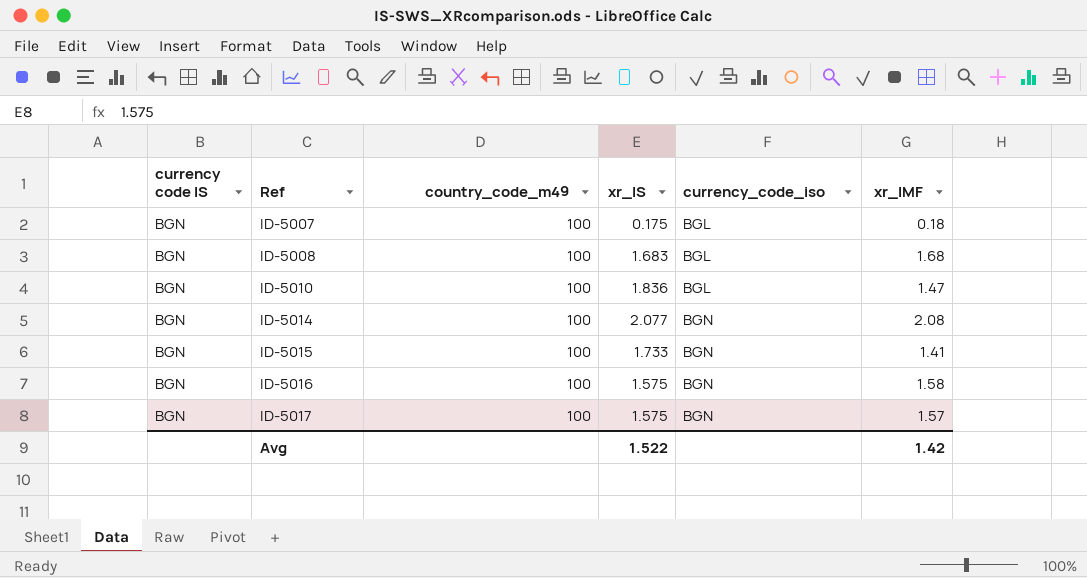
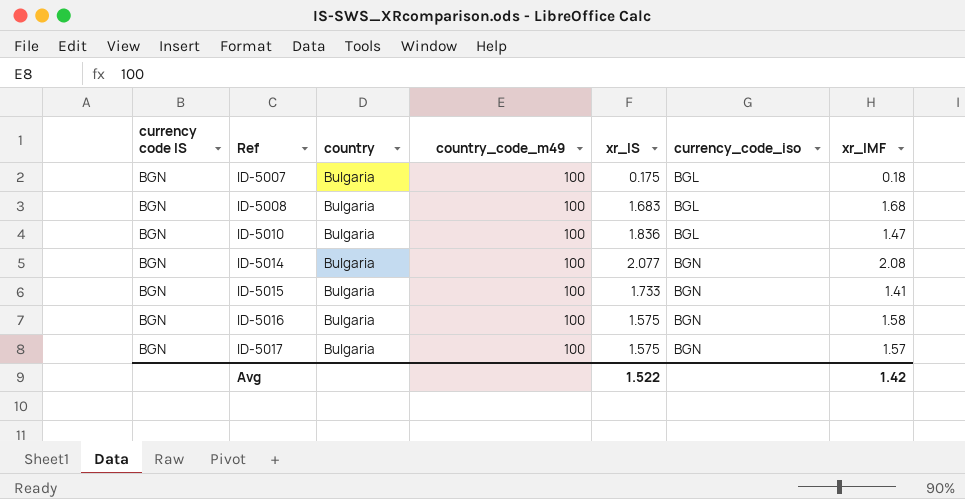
column country | position: none -> 3

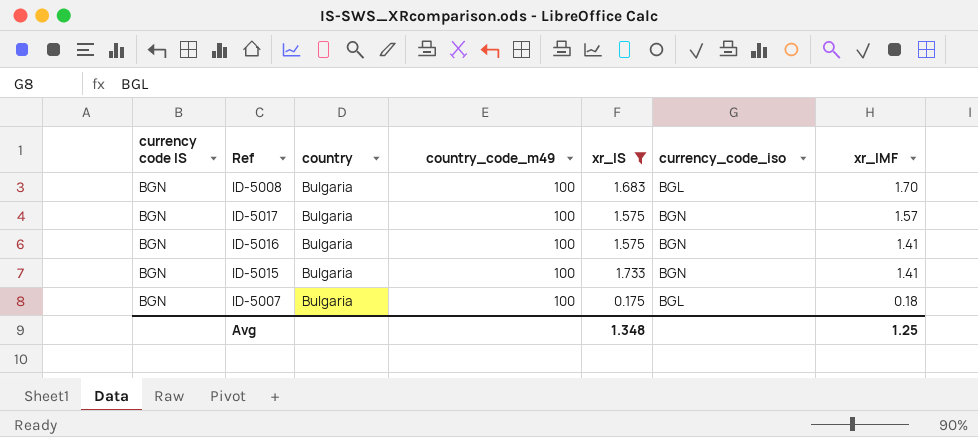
filter: none -> xr_IS <= 1.733
row order: Ref ascending -> xr_IMF descending
ID-5008 | xr_IMF: 1.68 -> 1.70
ID-5016 | xr_IMF: 1.58 -> 1.41
Avg | xr_IS: 1.522 -> 1.348
Avg | xr_IMF: 1.42 -> 1.25

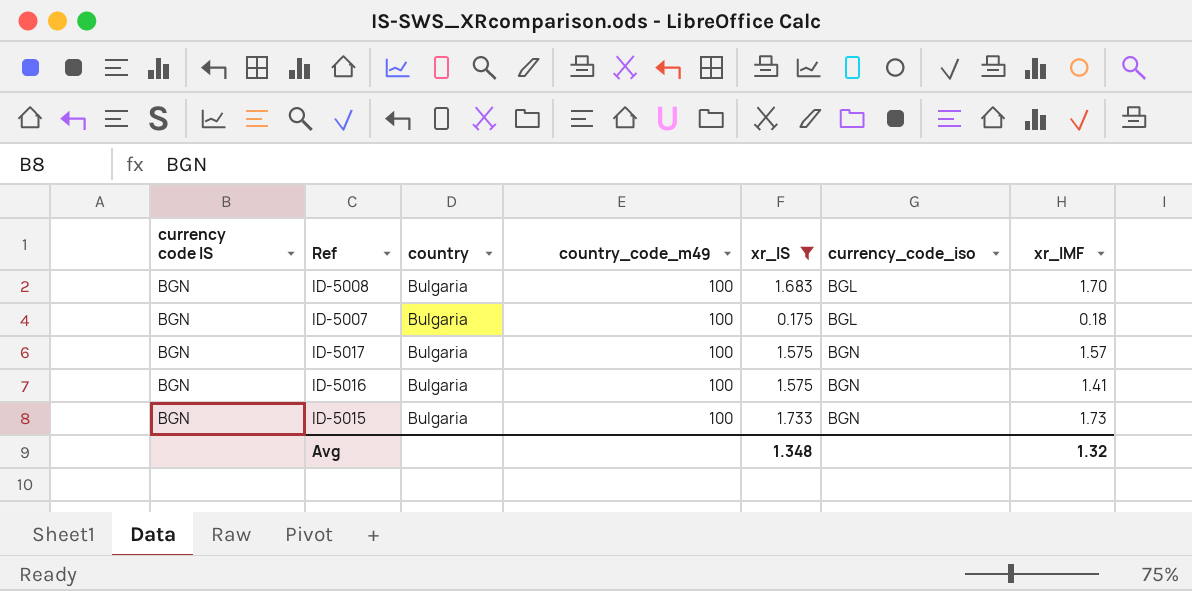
row order: xr_IMF descending -> currency_code_iso ascending
ID-5015 | xr_IMF: 1.41 -> 1.73
Avg | xr_IMF: 1.25 -> 1.32

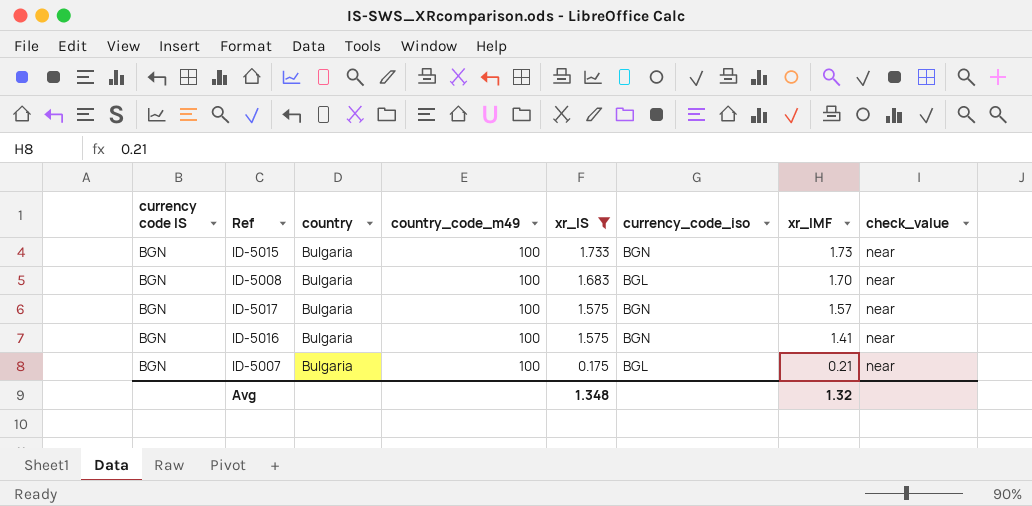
row order: currency_code_iso ascending -> xr_IS descending
column check_value | position: none -> 8
ID-5007 | xr_IMF: 0.18 -> 0.21

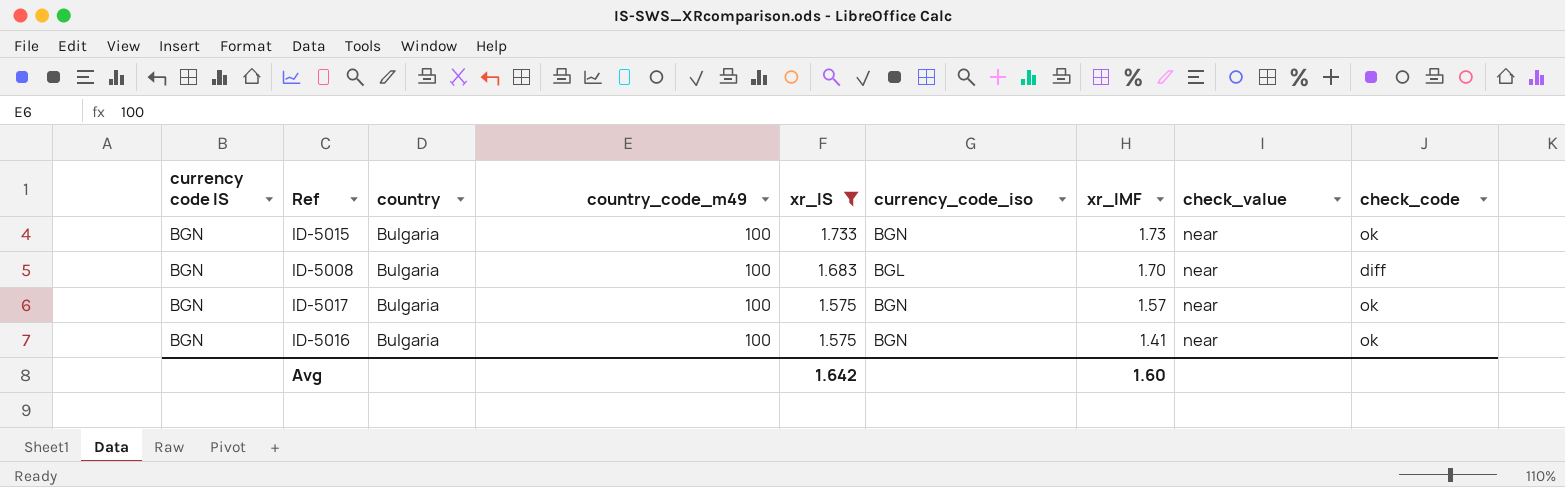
column check_code | position: none -> 9
row ID-5007: BGN | Bulgaria | 100 | 0.175 | BGL | 0.21 | near -> none
Avg | xr_IS: 1.348 -> 1.642
Avg | xr_IMF: 1.32 -> 1.60

